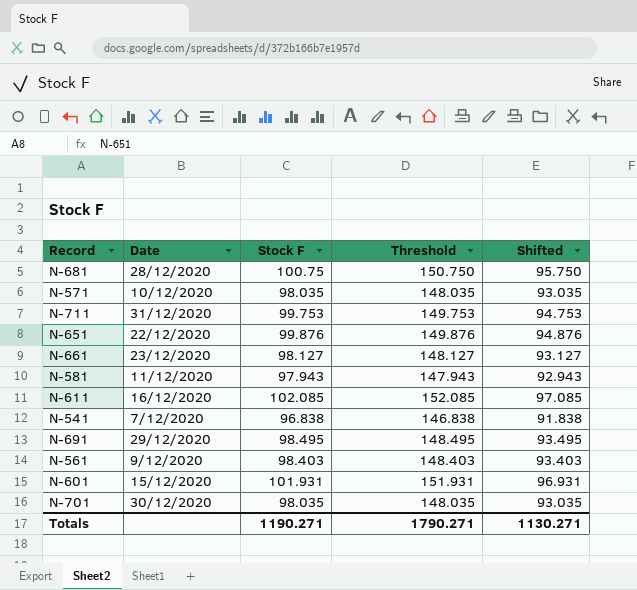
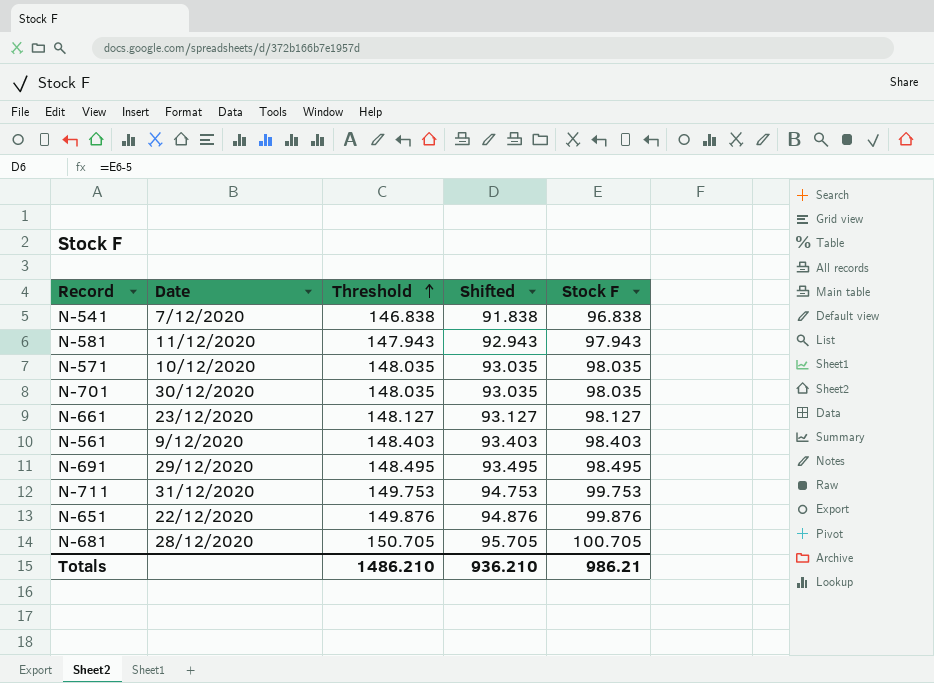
row order: none -> Threshold ascending
column Stock F | position: 3 -> 5
row N-611: 16/12/2020 | 102.085 | 152.085 | 97.085 -> none
row N-601: 15/12/2020 | 101.931 | 151.931 | 96.931 -> none
N-681 | Threshold: 150.750 -> 150.705
N-681 | Shifted: 95.750 -> 95.705
N-681 | Stock F: 100.75 -> 100.705
Totals | Threshold: 1790.271 -> 1486.210
Totals | Shifted: 1130.271 -> 936.210
Totals | Stock F: 1190.271 -> 986.21

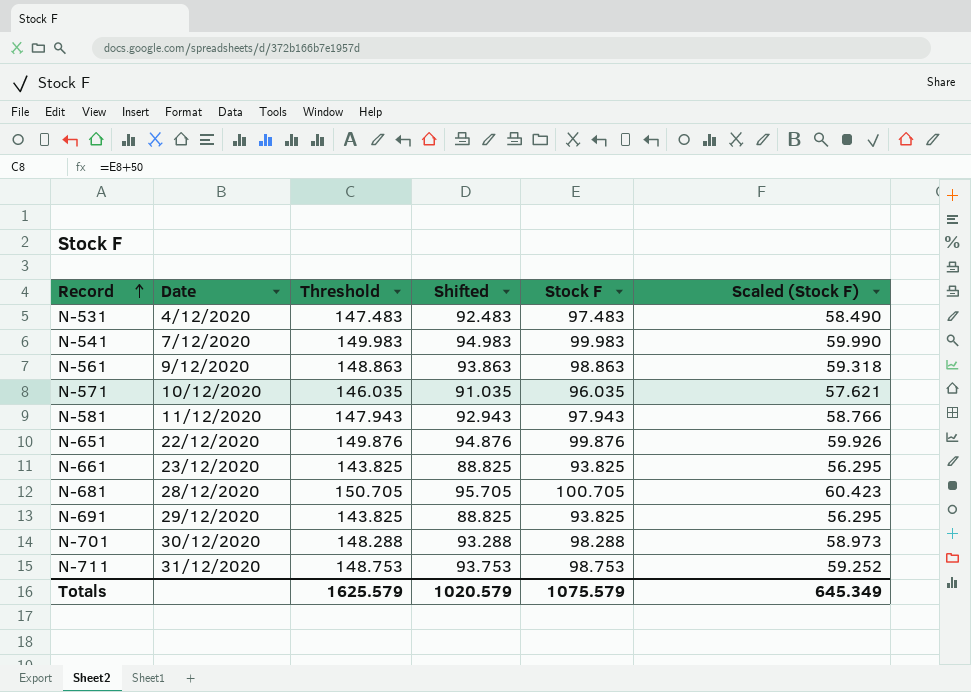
row order: Threshold ascending -> Record ascending
column Scaled (Stock F) | formula: none -> [Stock F] * 0.6
row N-531: none -> 4/12/2020 | 147.483 | 92.483 | 97.483 | 58.490
N-541 | Threshold: 146.838 -> 149.983
N-541 | Shifted: 91.838 -> 94.983
N-541 | Stock F: 96.838 -> 99.983
N-561 | Threshold: 148.403 -> 148.863
N-561 | Shifted: 93.403 -> 93.863
N-561 | Stock F: 98.403 -> 98.863
N-571 | Threshold: 148.035 -> 146.035
N-571 | Shifted: 93.035 -> 91.035
N-571 | Stock F: 98.035 -> 96.035
N-661 | Threshold: 148.127 -> 143.825
N-661 | Shifted: 93.127 -> 88.825
N-661 | Stock F: 98.127 -> 93.825
N-691 | Threshold: 148.495 -> 143.825
N-691 | Shifted: 93.495 -> 88.825
N-691 | Stock F: 98.495 -> 93.825
N-701 | Threshold: 148.035 -> 148.288
N-701 | Shifted: 93.035 -> 93.288
N-701 | Stock F: 98.035 -> 98.288
N-711 | Threshold: 149.753 -> 148.753
N-711 | Shifted: 94.753 -> 93.753
N-711 | Stock F: 99.753 -> 98.753
Totals | Threshold: 1486.210 -> 1625.579
Totals | Shifted: 936.210 -> 1020.579
Totals | Stock F: 986.21 -> 1075.579

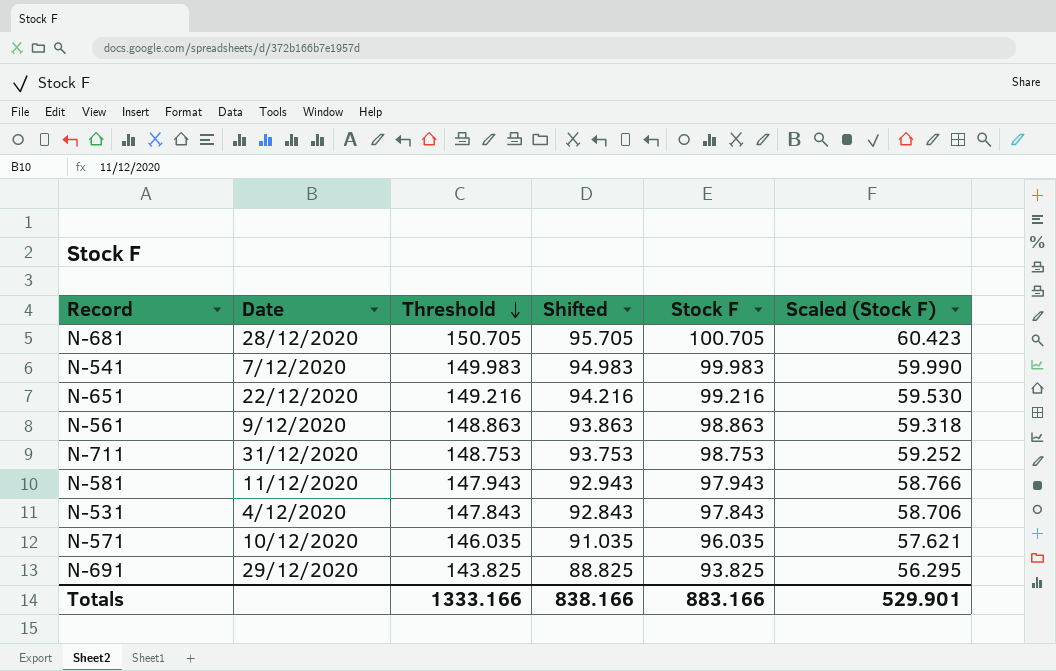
row order: Record ascending -> Threshold descending
row N-661: 23/12/2020 | 143.825 | 88.825 | 93.825 | 56.295 -> none
row N-701: 30/12/2020 | 148.288 | 93.288 | 98.288 | 58.973 -> none
N-651 | Threshold: 149.876 -> 149.216
N-651 | Shifted: 94.876 -> 94.216
N-651 | Stock F: 99.876 -> 99.216
N-651 | Scaled (Stock F): 59.926 -> 59.530
N-531 | Threshold: 147.483 -> 147.843
N-531 | Shifted: 92.483 -> 92.843
N-531 | Stock F: 97.483 -> 97.843
N-531 | Scaled (Stock F): 58.490 -> 58.706
Totals | Threshold: 1625.579 -> 1333.166
Totals | Shifted: 1020.579 -> 838.166
Totals | Stock F: 1075.579 -> 883.166
Totals | Scaled (Stock F): 645.349 -> 529.901

